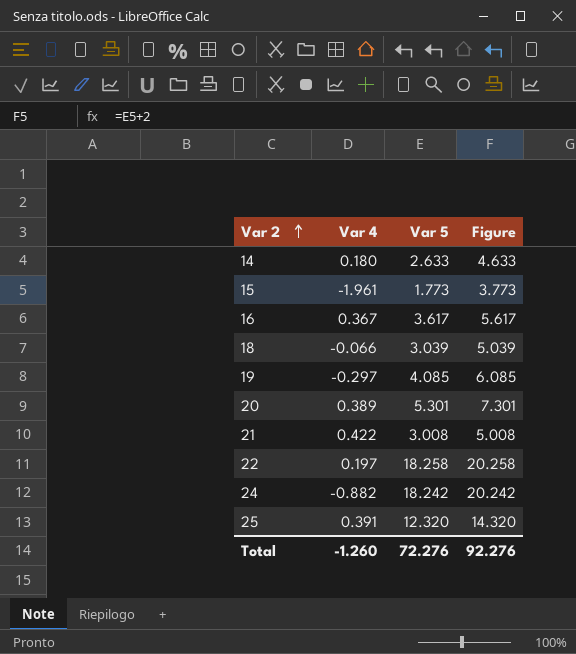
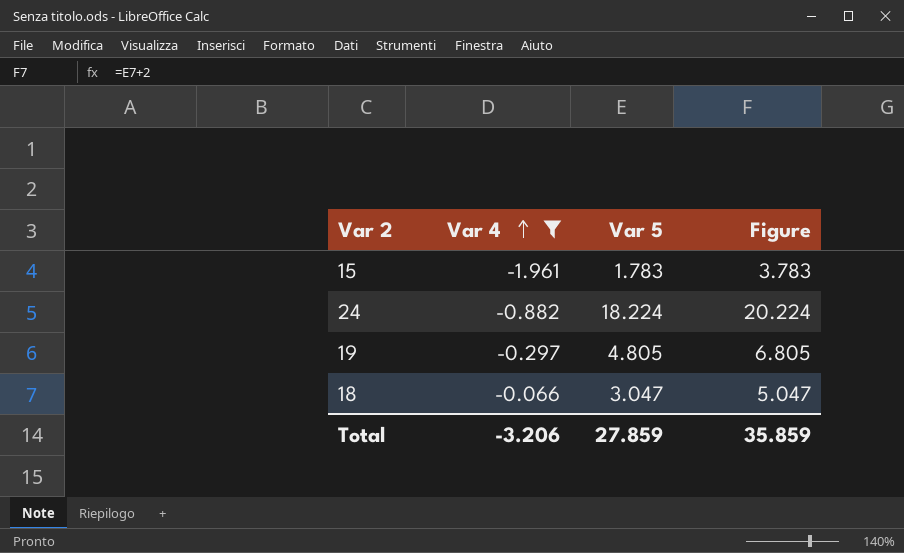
filter: none -> Var 4 <= -0.066
row order: Var 2 ascending -> Var 4 ascending
15 | Var 5: 1.773 -> 1.783
15 | Figure: 3.773 -> 3.783
24 | Var 5: 18.242 -> 18.224
24 | Figure: 20.242 -> 20.224
19 | Var 5: 4.085 -> 4.805
19 | Figure: 6.085 -> 6.805
18 | Var 5: 3.039 -> 3.047
18 | Figure: 5.039 -> 5.047
Total | Var 4: -1.260 -> -3.206
Total | Var 5: 72.276 -> 27.859
Total | Figure: 92.276 -> 35.859

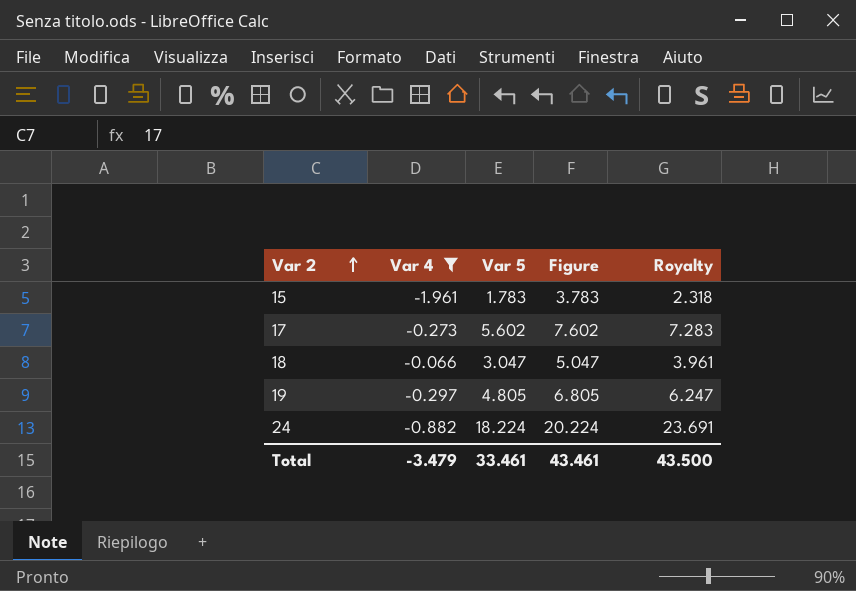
row order: Var 4 ascending -> Var 2 ascending
column Royalty | formula: none -> [Var 5] * 1.3
row 17: none -> -0.273 | 5.602 | 7.602 | 7.283
Total | Var 4: -3.206 -> -3.479
Total | Var 5: 27.859 -> 33.461
Total | Figure: 35.859 -> 43.461

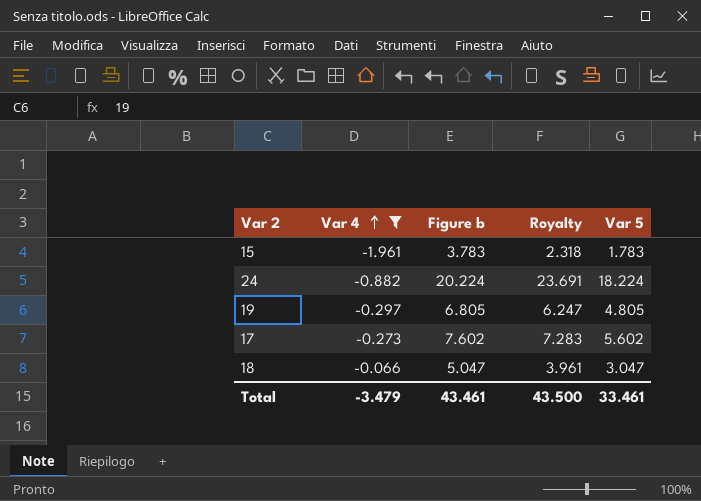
row order: Var 2 ascending -> Var 4 ascending
column name: Figure -> Figure b
column Var 5 | position: 3 -> 5

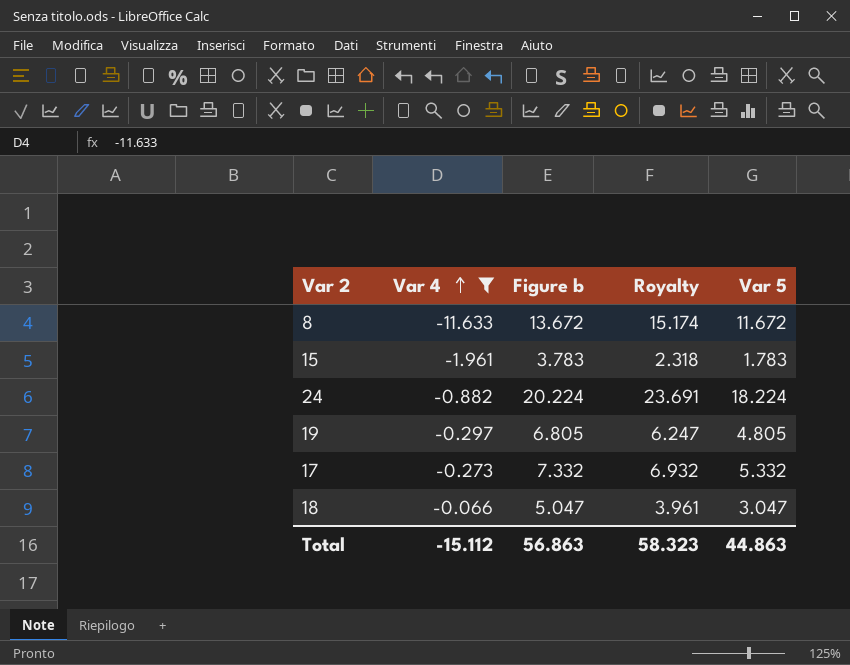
row 8: none -> -11.633 | 13.672 | 15.174 | 11.672
17 | Figure b: 7.602 -> 7.332
17 | Royalty: 7.283 -> 6.932
17 | Var 5: 5.602 -> 5.332
Total | Var 4: -3.479 -> -15.112
Total | Figure b: 43.461 -> 56.863
Total | Royalty: 43.500 -> 58.323
Total | Var 5: 33.461 -> 44.863

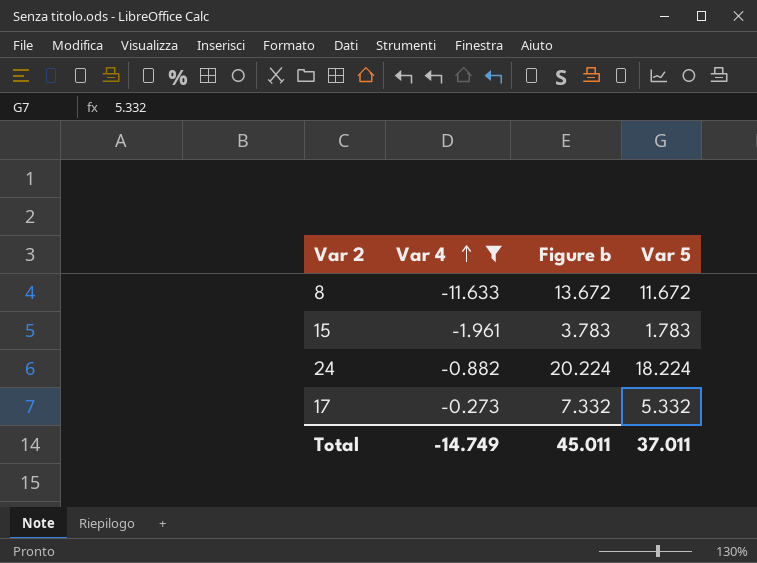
column Royalty | formula: [Var 5] * 1.3 -> none
row 19: -0.297 | 6.805 | 6.247 | 4.805 -> none
row 18: -0.066 | 5.047 | 3.961 | 3.047 -> none
Total | Var 4: -15.112 -> -14.749
Total | Figure b: 56.863 -> 45.011
Total | Var 5: 44.863 -> 37.011

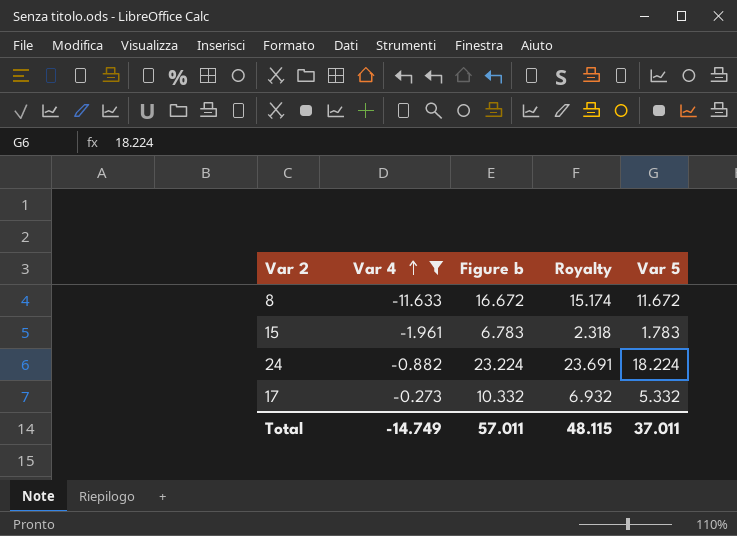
column Figure b | formula: [Var 5] + 2 -> [Var 5] + 5
column Royalty | formula: none -> [Var 5] * 1.3
Total | Figure b: 45.011 -> 57.011

